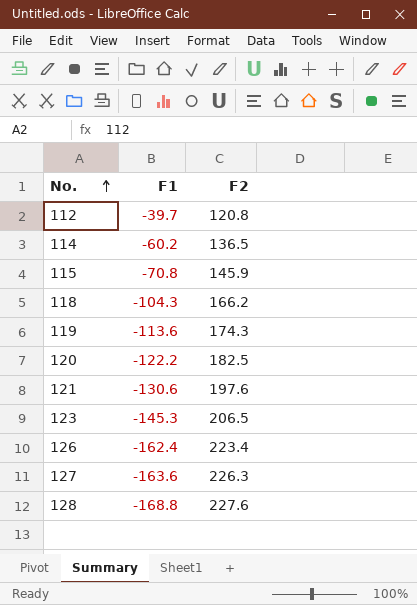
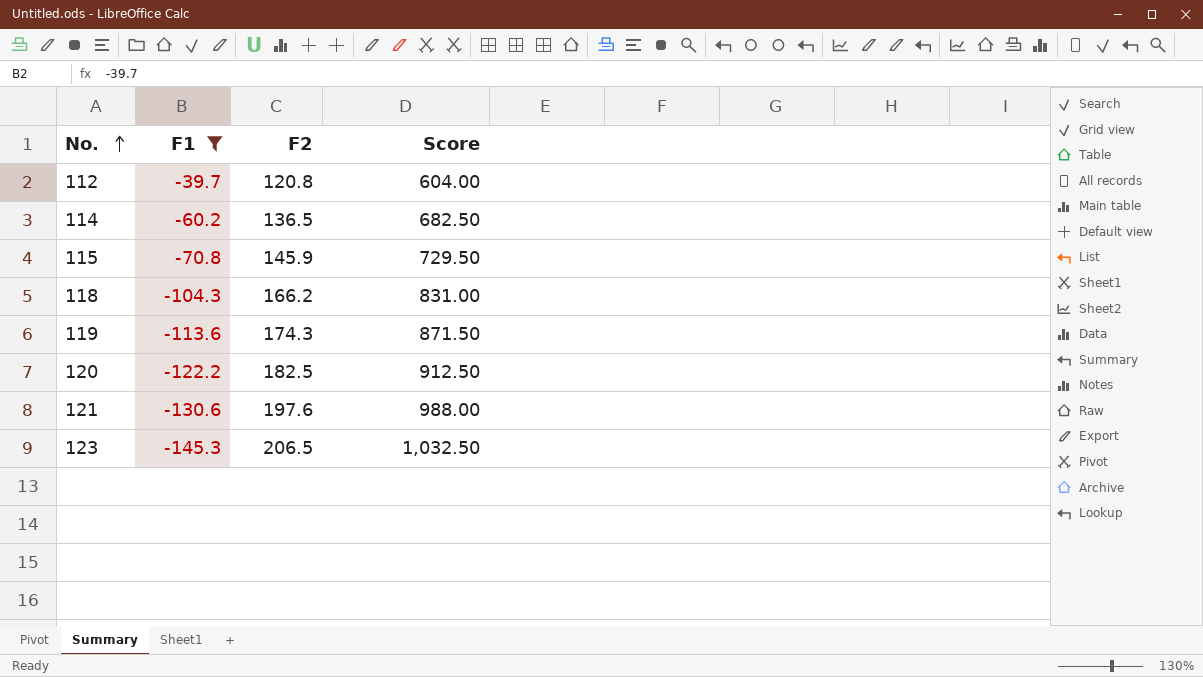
filter: none -> F1 >= -145.3
column Score | formula: none -> [F2] * 5

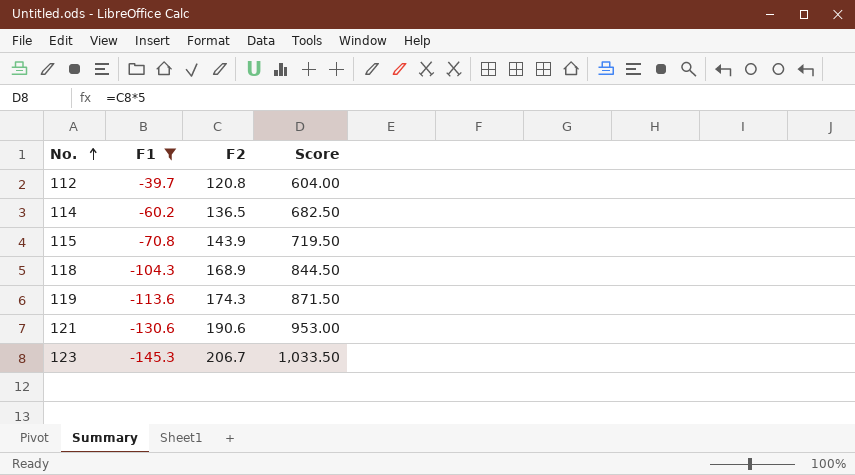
row 120: -122.2 | 182.5 | 912.50 -> none
115 | F2: 145.9 -> 143.9
115 | Score: 729.50 -> 719.50
118 | F2: 166.2 -> 168.9
118 | Score: 831.00 -> 844.50
121 | F2: 197.6 -> 190.6
121 | Score: 988.00 -> 953.00
123 | F2: 206.5 -> 206.7
123 | Score: 1,032.50 -> 1,033.50

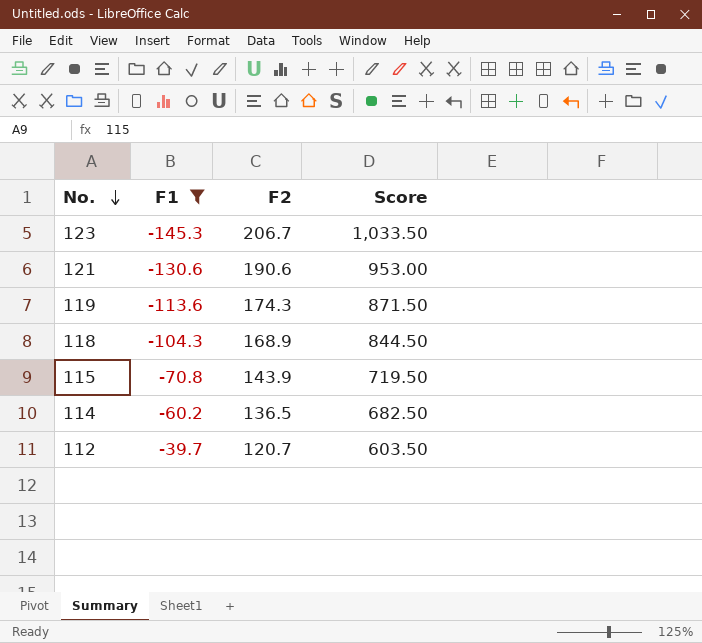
row order: No. ascending -> No. descending
112 | F2: 120.8 -> 120.7
112 | Score: 604.00 -> 603.50

